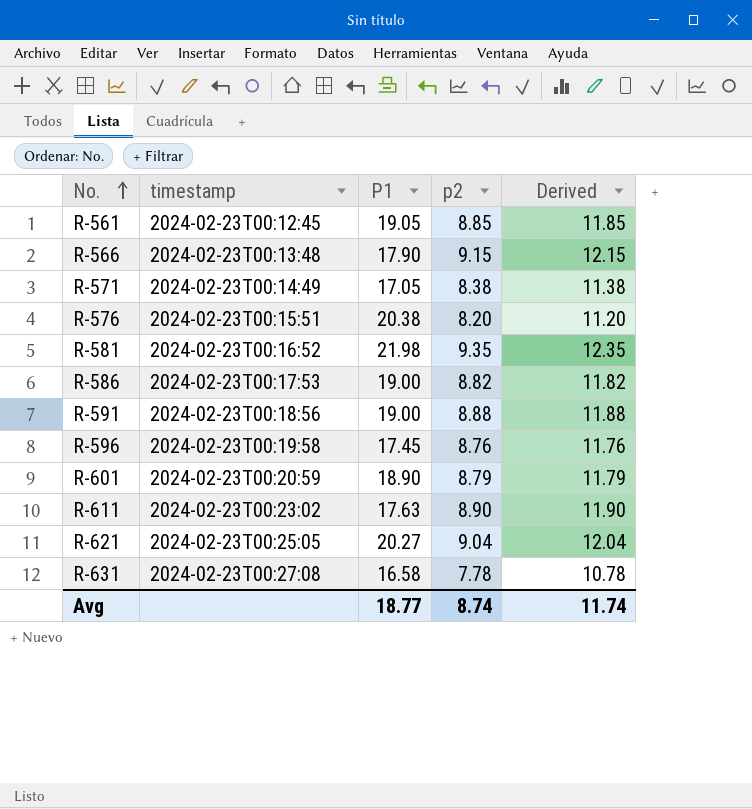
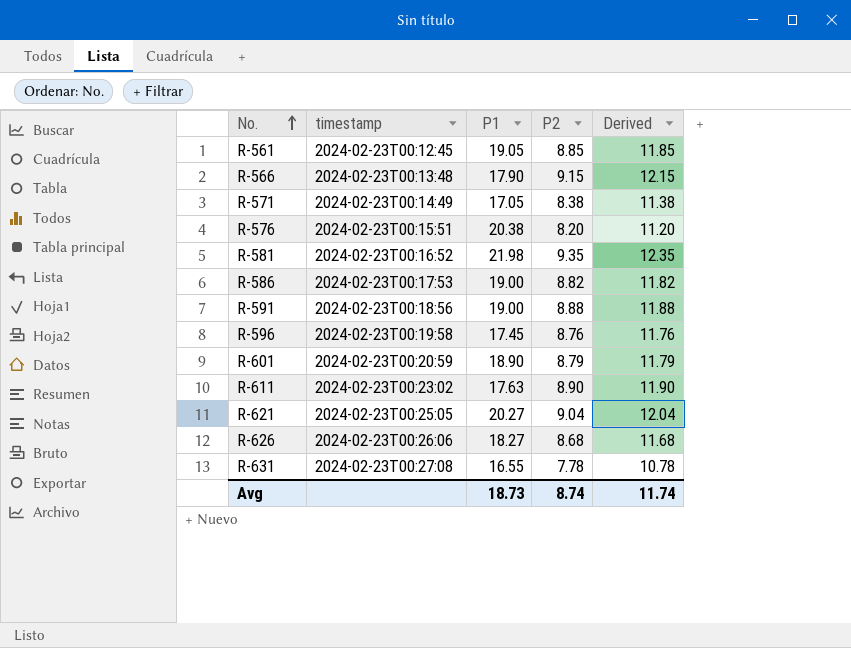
column name: p2 -> P2
row R-626: none -> 2024-02-23T00:26:06 | 18.27 | 8.68 | 11.68
R-631 | P1: 16.58 -> 16.55
Avg | P1: 18.77 -> 18.73

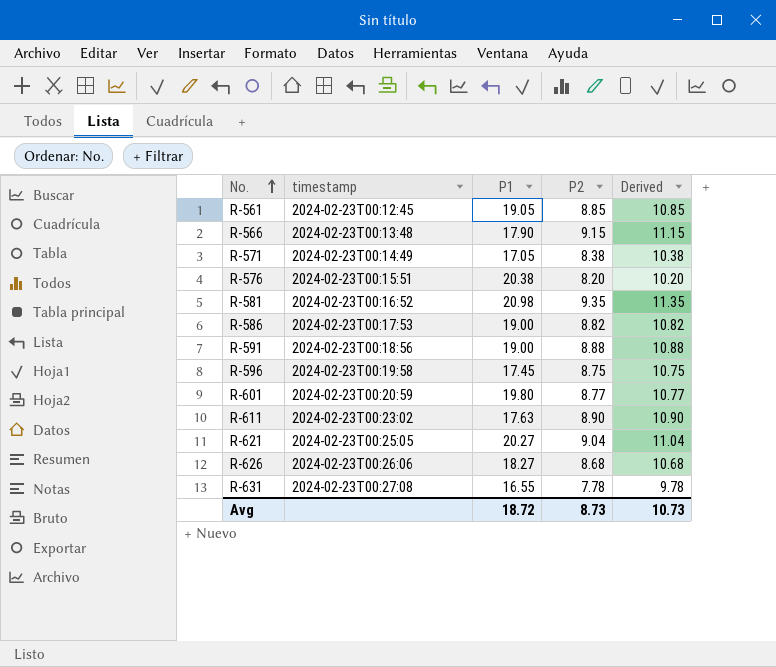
column Derived | formula: [P2] + 3 -> [P2] + 2
R-581 | P1: 21.98 -> 20.98
R-596 | P2: 8.76 -> 8.75
R-601 | P1: 18.90 -> 19.80
R-601 | P2: 8.79 -> 8.77
Avg | P1: 18.73 -> 18.72
Avg | P2: 8.74 -> 8.73
Avg | Derived: 11.74 -> 10.73

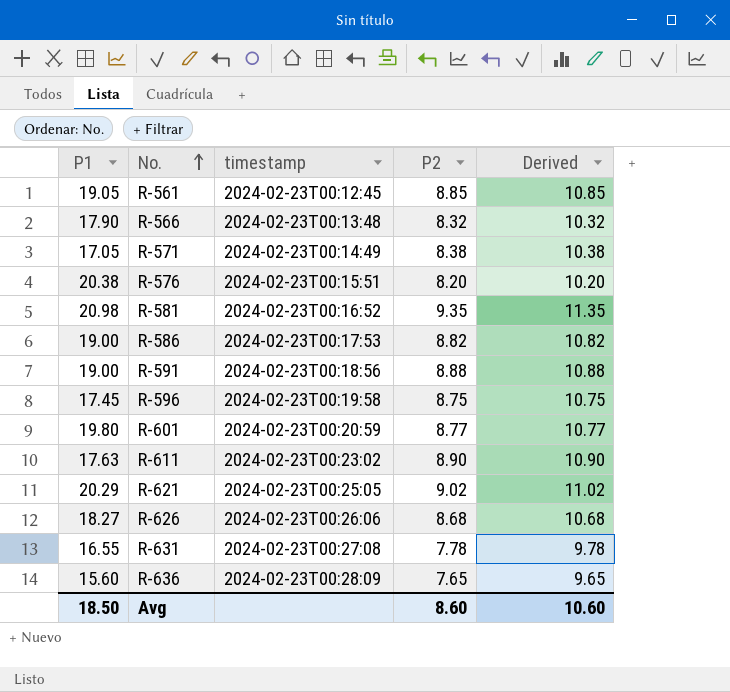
column P1 | position: 3 -> 1
R-566 | P2: 9.15 -> 8.32
R-566 | Derived: 11.15 -> 10.32
R-621 | P1: 20.27 -> 20.29
R-621 | P2: 9.04 -> 9.02
R-621 | Derived: 11.04 -> 11.02
row R-636: none -> 15.60 | 2024-02-23T00:28:09 | 7.65 | 9.65
Avg | P1: 18.72 -> 18.50
Avg | P2: 8.73 -> 8.60
Avg | Derived: 10.73 -> 10.60

